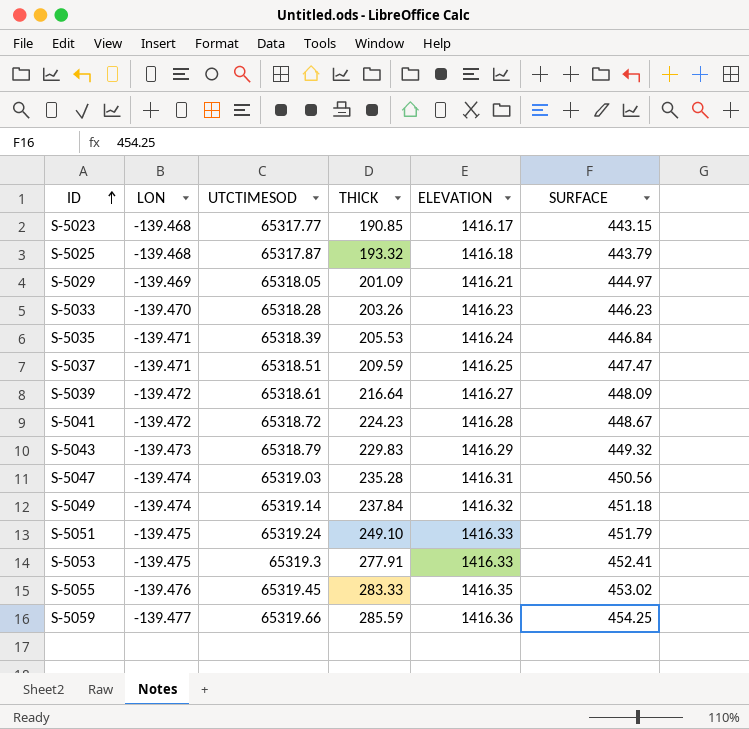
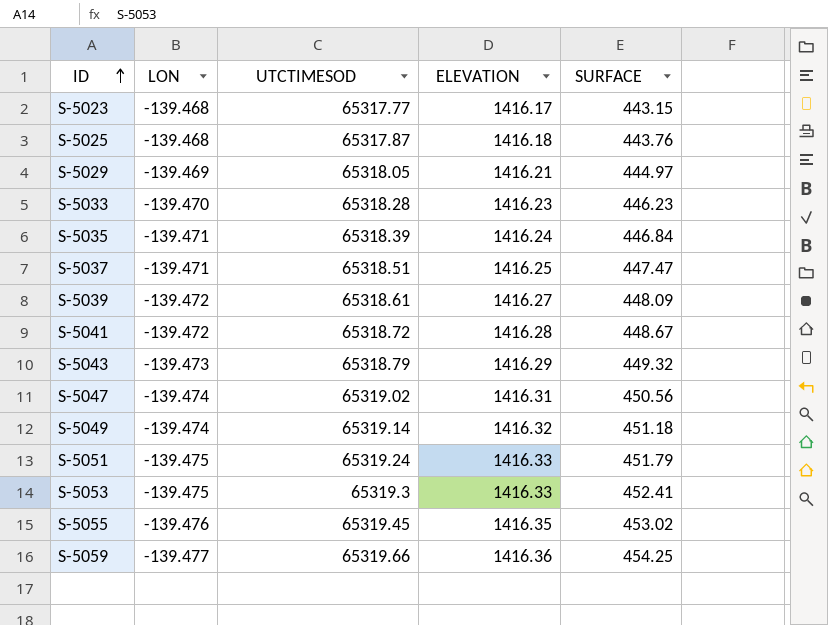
column THICK | position: 4 -> none
S-5025 | SURFACE: 443.79 -> 443.76
S-5047 | UTCTIMESOD: 65319.03 -> 65319.02

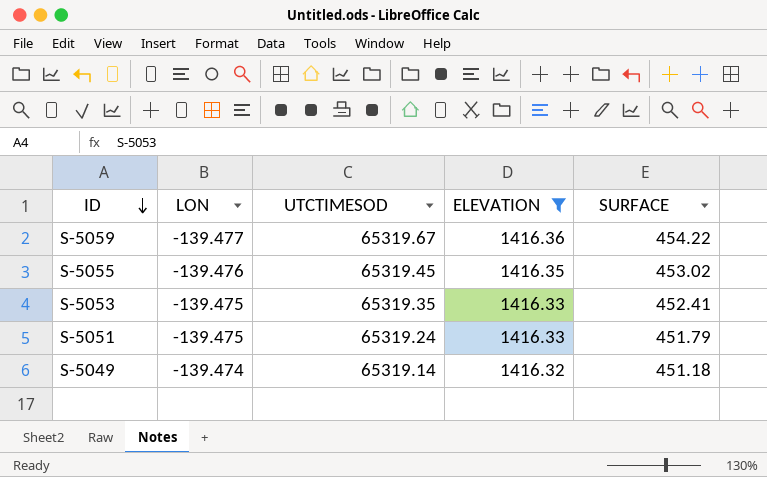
filter: none -> ELEVATION >= 1416.32
row order: ID ascending -> ID descending
S-5059 | UTCTIMESOD: 65319.66 -> 65319.67
S-5059 | SURFACE: 454.25 -> 454.22
S-5053 | UTCTIMESOD: 65319.3 -> 65319.35

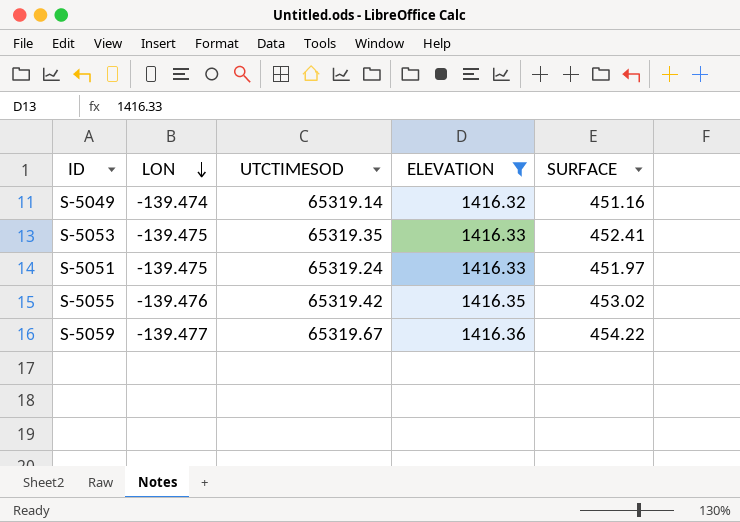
row order: ID descending -> LON descending
S-5049 | SURFACE: 451.18 -> 451.16
S-5051 | SURFACE: 451.79 -> 451.97
S-5055 | UTCTIMESOD: 65319.45 -> 65319.42

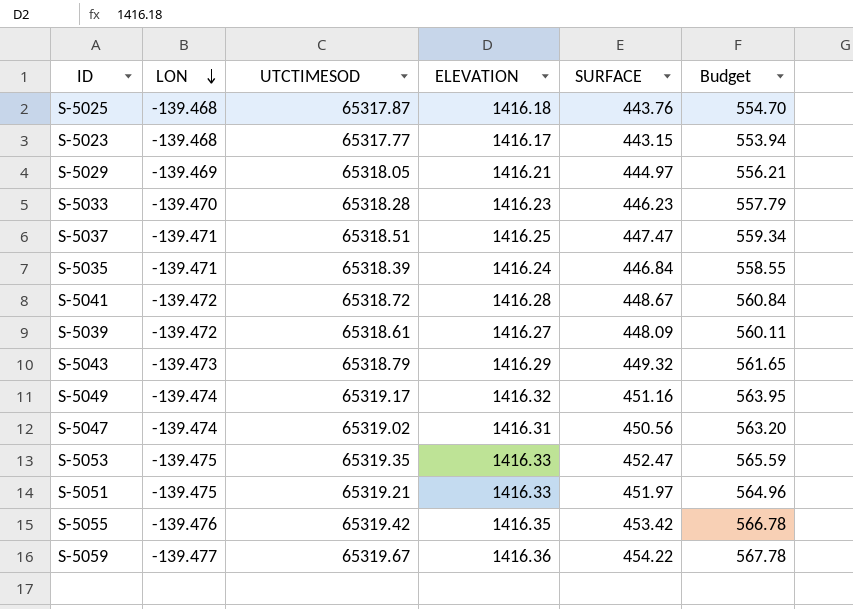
filter: ELEVATION >= 1416.32 -> none
column Budget | formula: none -> [SURFACE] * 1.25
S-5049 | UTCTIMESOD: 65319.14 -> 65319.17
S-5053 | SURFACE: 452.41 -> 452.47
S-5051 | UTCTIMESOD: 65319.24 -> 65319.21
S-5055 | SURFACE: 453.02 -> 453.42

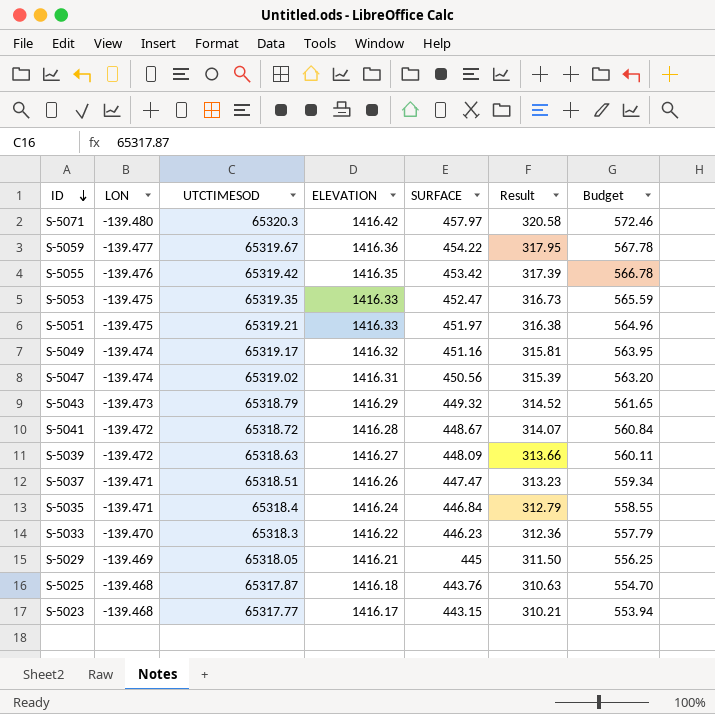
row order: LON descending -> ID descending
column Result | formula: none -> [SURFACE] * 0.7
row S-5071: none -> -139.480 | 65320.3 | 1416.42 | 457.97 | 320.58 | 572.46
S-5039 | UTCTIMESOD: 65318.61 -> 65318.63
S-5037 | ELEVATION: 1416.25 -> 1416.26
S-5035 | UTCTIMESOD: 65318.39 -> 65318.4
S-5033 | UTCTIMESOD: 65318.28 -> 65318.3
S-5033 | ELEVATION: 1416.23 -> 1416.22
S-5029 | SURFACE: 444.97 -> 445
S-5029 | Budget: 556.21 -> 556.25

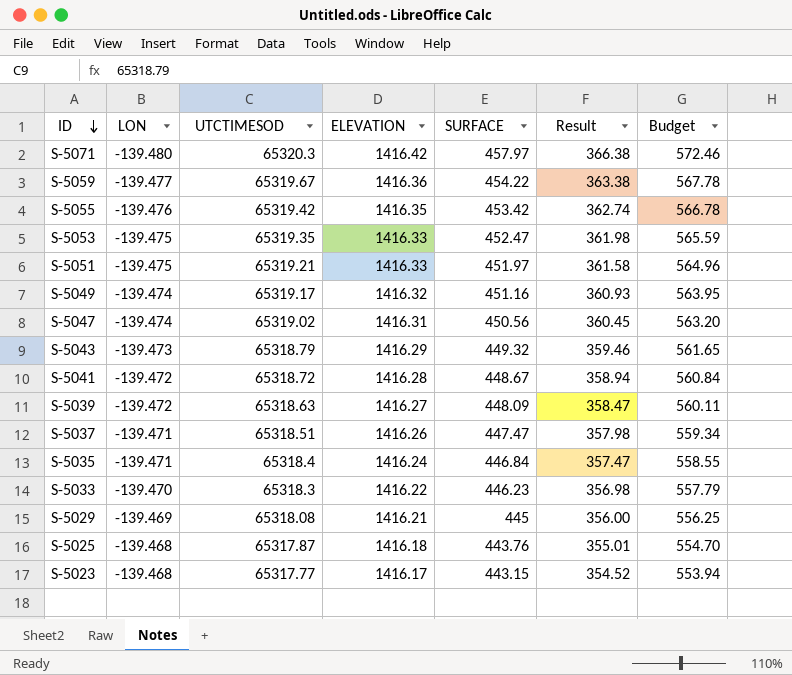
column Result | formula: [SURFACE] * 0.7 -> [SURFACE] * 0.8
S-5029 | UTCTIMESOD: 65318.05 -> 65318.08

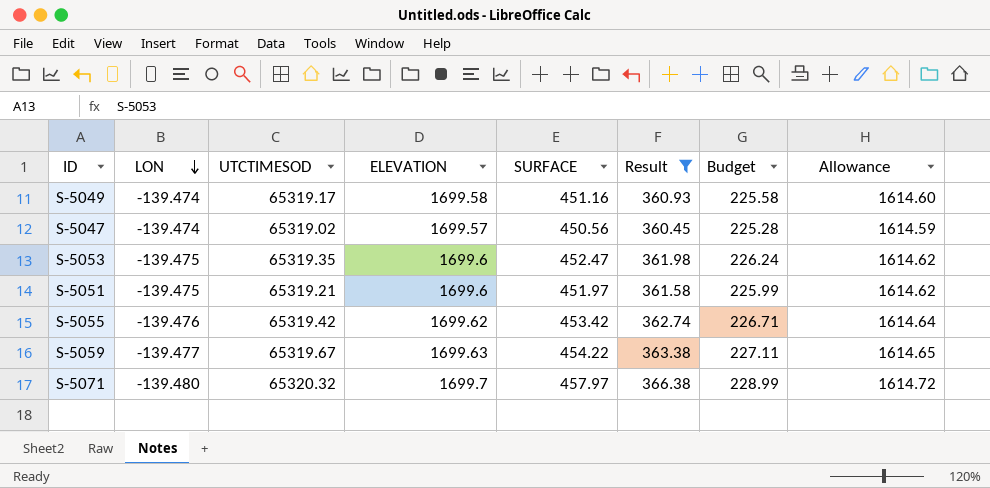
filter: none -> Result >= 360.45
row order: ID descending -> LON descending
column Budget | formula: [SURFACE] * 1.25 -> [SURFACE] * 0.5
column Allowance | formula: none -> [ELEVATION] * 0.95
S-5049 | ELEVATION: 1416.32 -> 1699.58
S-5047 | ELEVATION: 1416.31 -> 1699.57
S-5053 | ELEVATION: 1416.33 -> 1699.6
S-5051 | ELEVATION: 1416.33 -> 1699.6
S-5055 | ELEVATION: 1416.35 -> 1699.62
S-5059 | ELEVATION: 1416.36 -> 1699.63
S-5071 | UTCTIMESOD: 65320.3 -> 65320.32
S-5071 | ELEVATION: 1416.42 -> 1699.7

